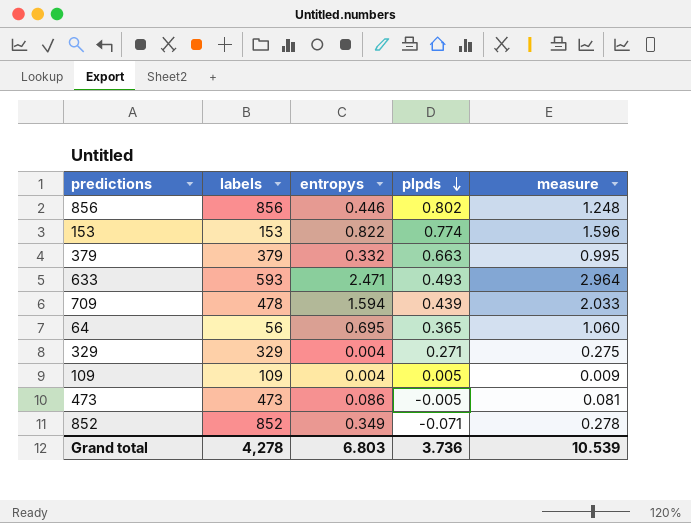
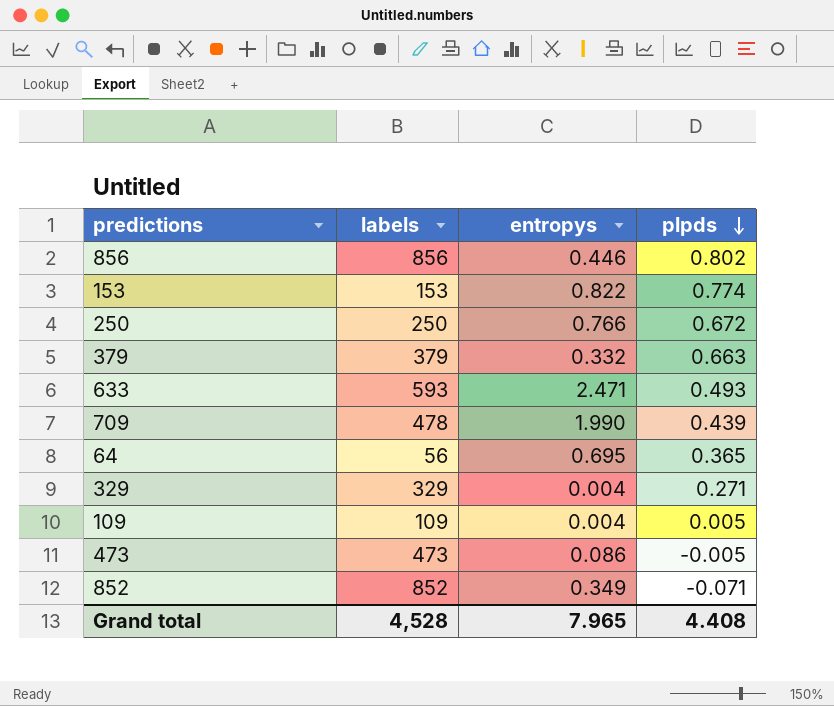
column measure | formula: [entropys] + [plpds] -> none
row 250: none -> 250 | 0.766 | 0.672
709 | entropys: 1.594 -> 1.990
Grand total | labels: 4,278 -> 4,528
Grand total | entropys: 6.803 -> 7.965
Grand total | plpds: 3.736 -> 4.408

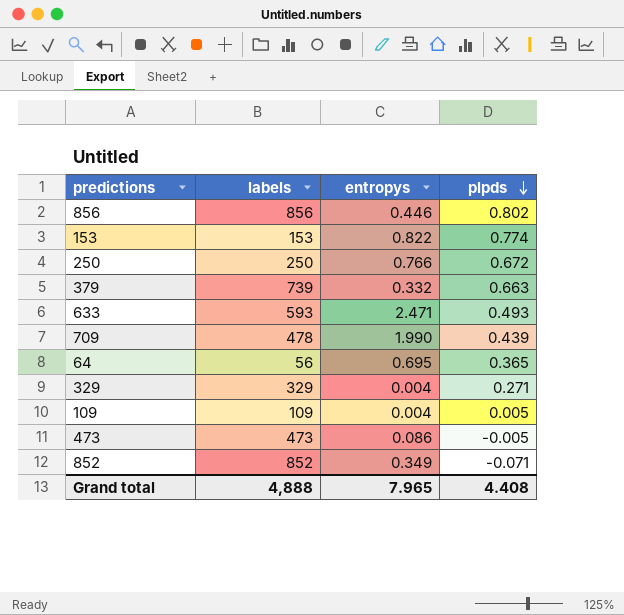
379 | labels: 379 -> 739
Grand total | labels: 4,528 -> 4,888

